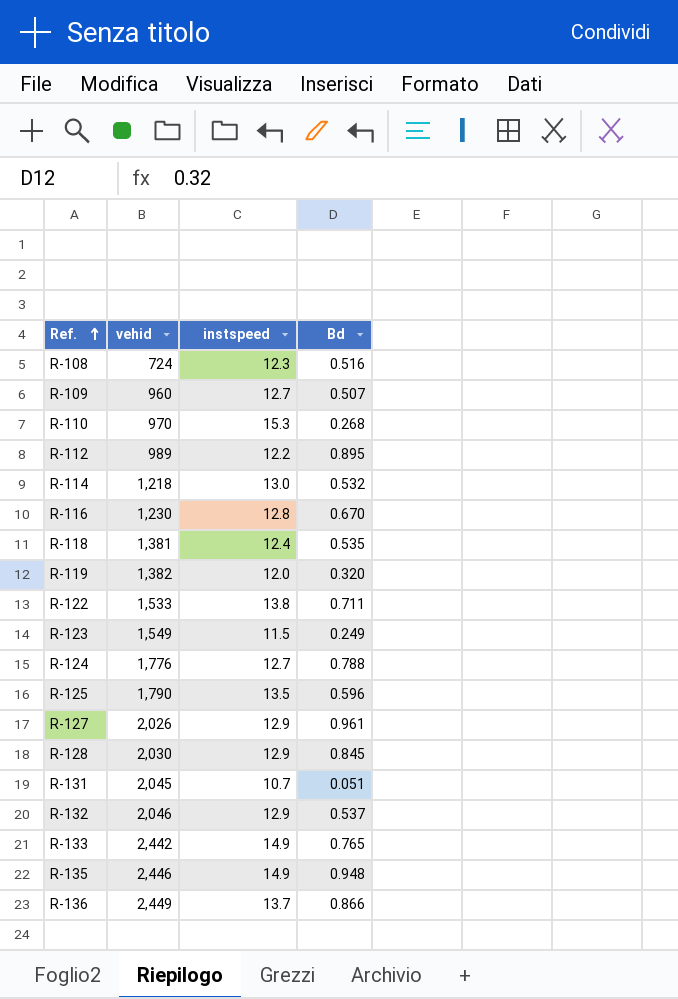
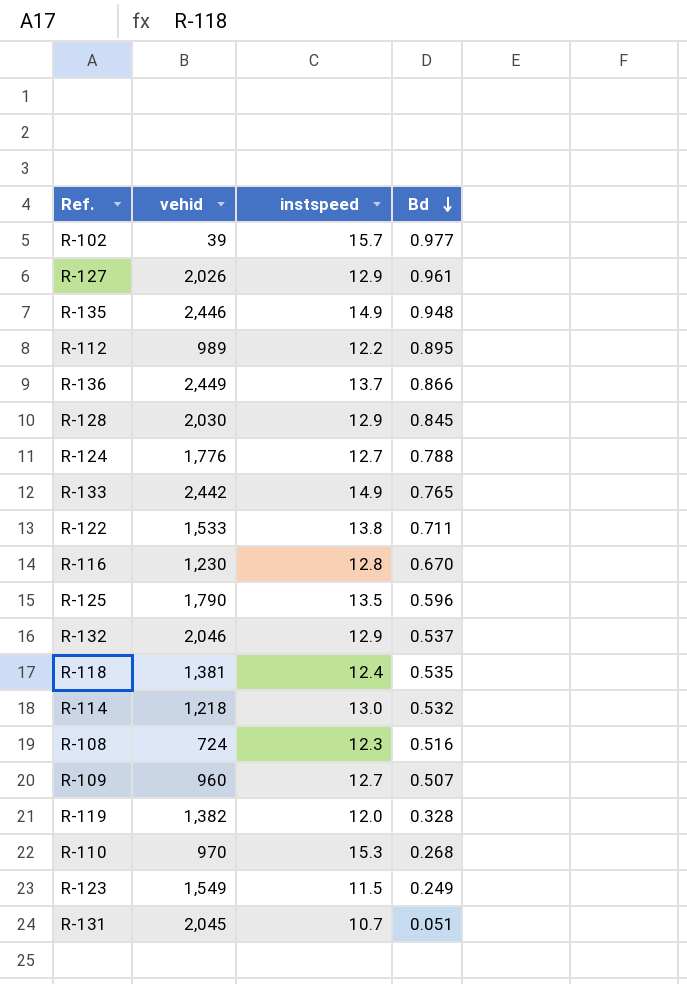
row order: Ref. ascending -> Bd descending
row R-102: none -> 39 | 15.7 | 0.977
R-119 | Bd: 0.320 -> 0.328

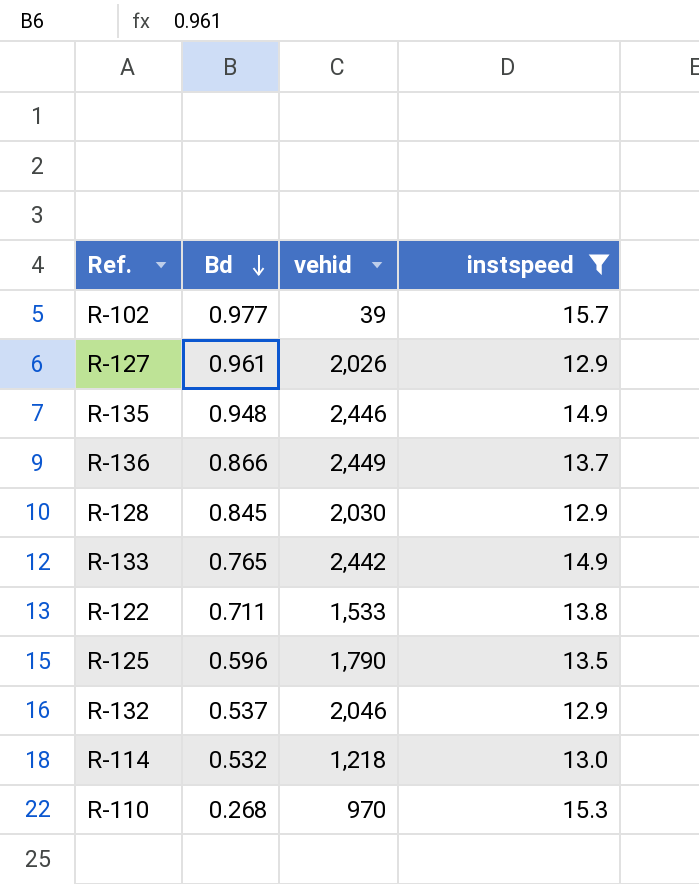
filter: none -> instspeed >= 12.9
column Bd | position: 4 -> 2

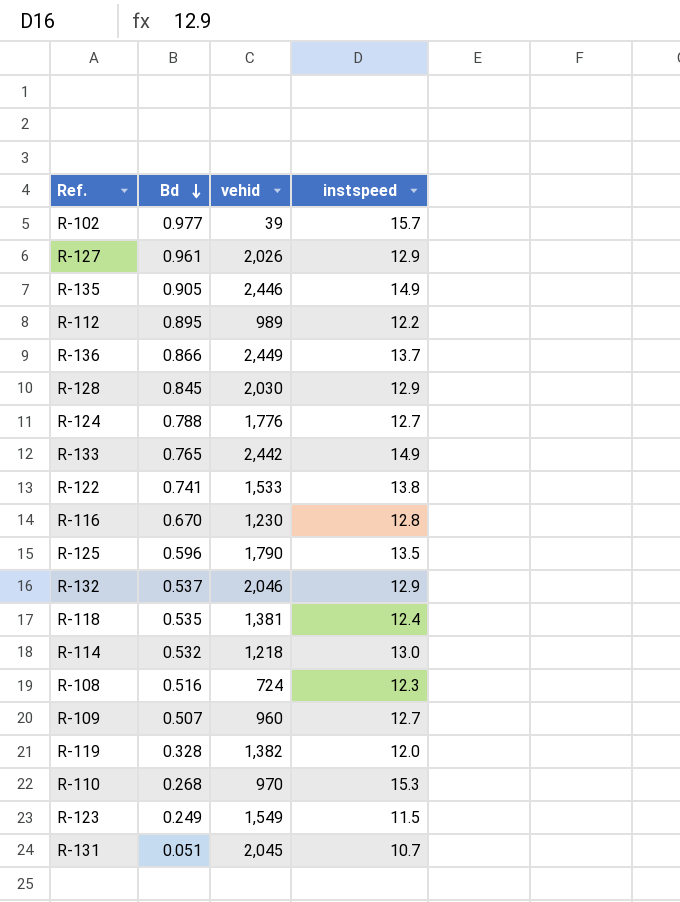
filter: instspeed >= 12.9 -> none
R-135 | Bd: 0.948 -> 0.905
R-122 | Bd: 0.711 -> 0.741

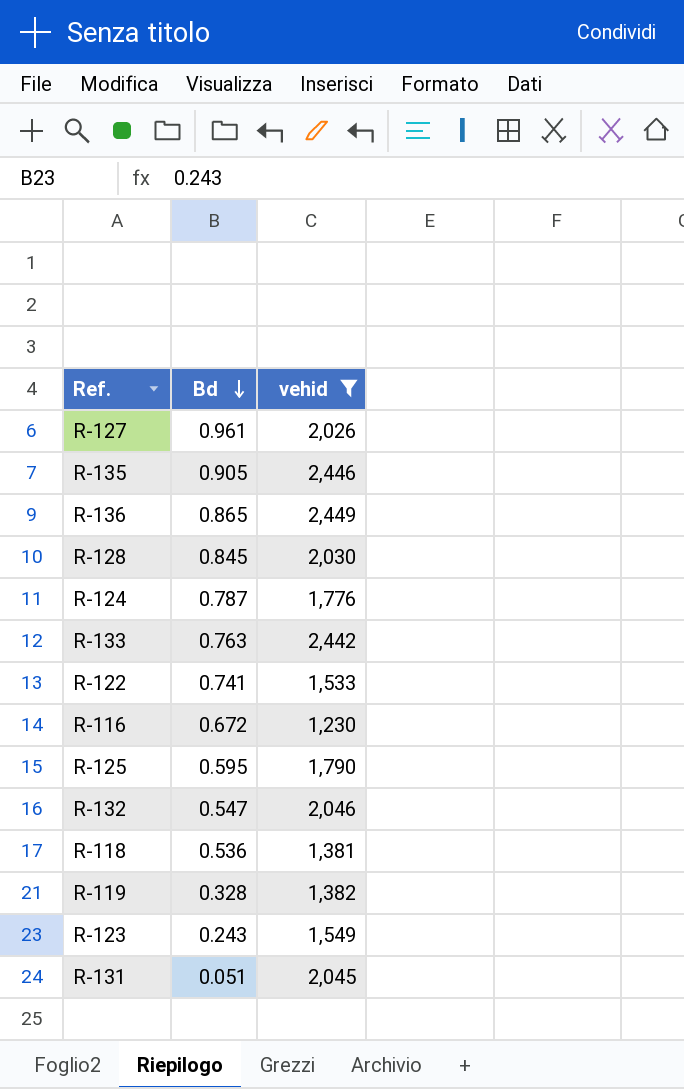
filter: none -> vehid >= 1,230
column instspeed | position: 4 -> none
R-136 | Bd: 0.866 -> 0.865
R-124 | Bd: 0.788 -> 0.787
R-133 | Bd: 0.765 -> 0.763
R-116 | Bd: 0.670 -> 0.672
R-125 | Bd: 0.596 -> 0.595
R-132 | Bd: 0.537 -> 0.547
R-118 | Bd: 0.535 -> 0.536
R-123 | Bd: 0.249 -> 0.243

